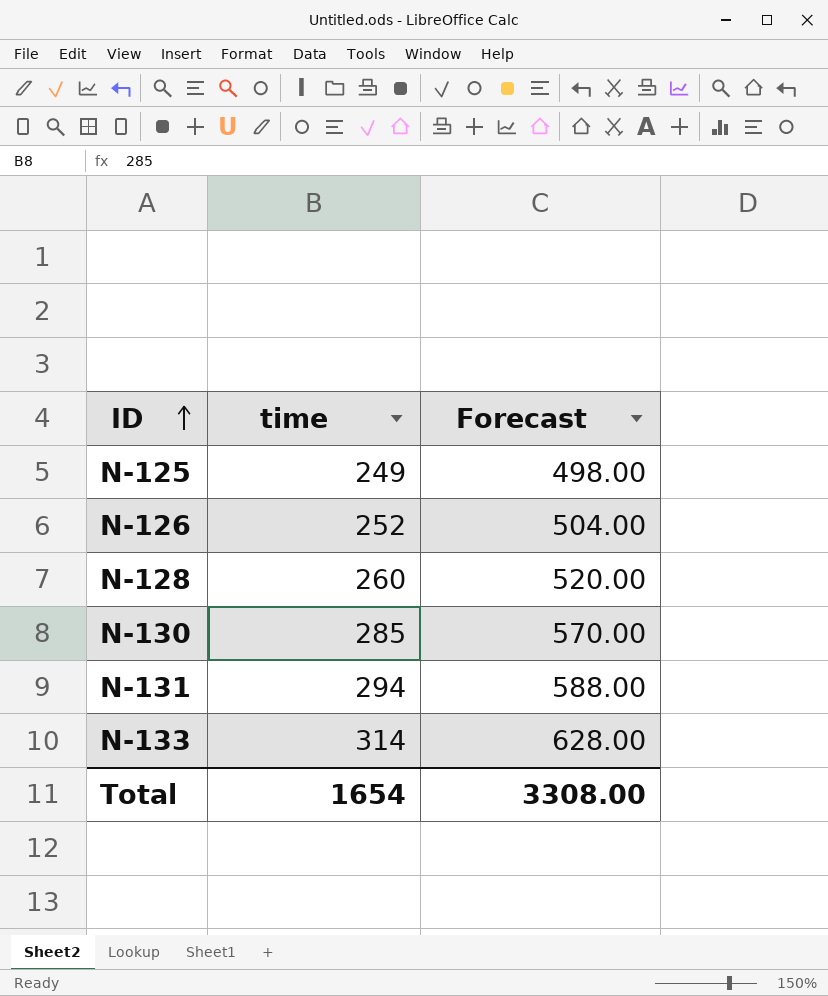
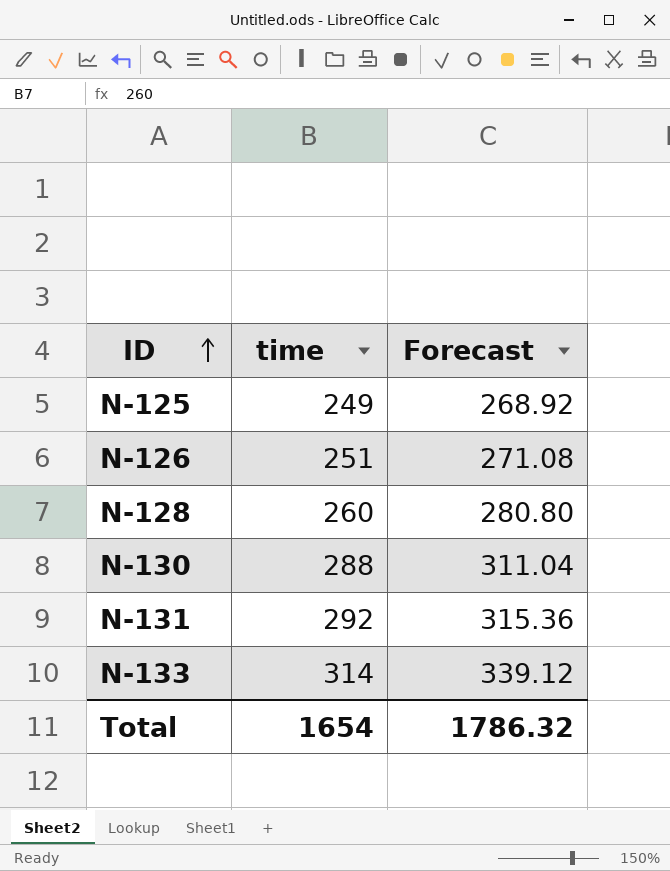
column Forecast | formula: [time] * 2 -> [time] * 1.08
N-126 | time: 252 -> 251
N-130 | time: 285 -> 288
N-131 | time: 294 -> 292
Total | Forecast: 3308.00 -> 1786.32

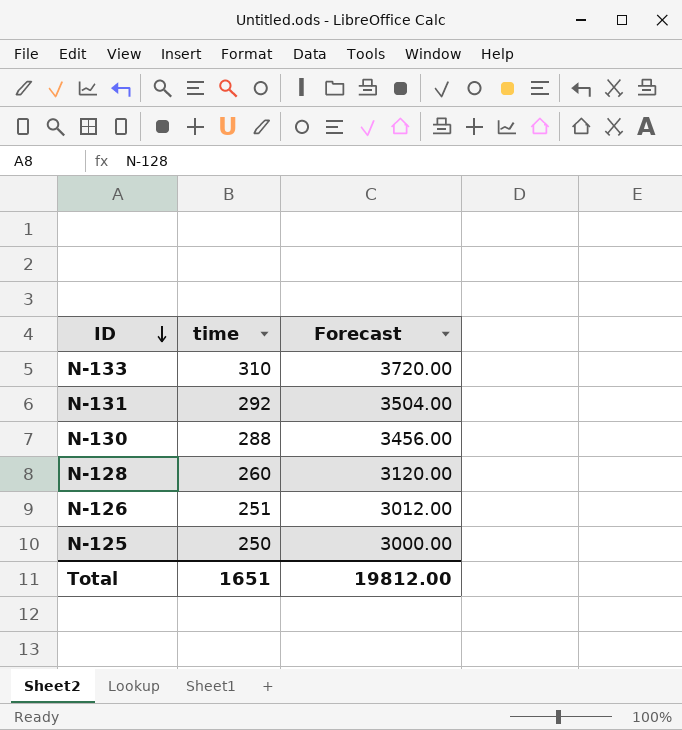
row order: ID ascending -> ID descending
column Forecast | formula: [time] * 1.08 -> [time] * 12
N-133 | time: 314 -> 310
N-125 | time: 249 -> 250
Total | time: 1654 -> 1651
Total | Forecast: 1786.32 -> 19812.00

